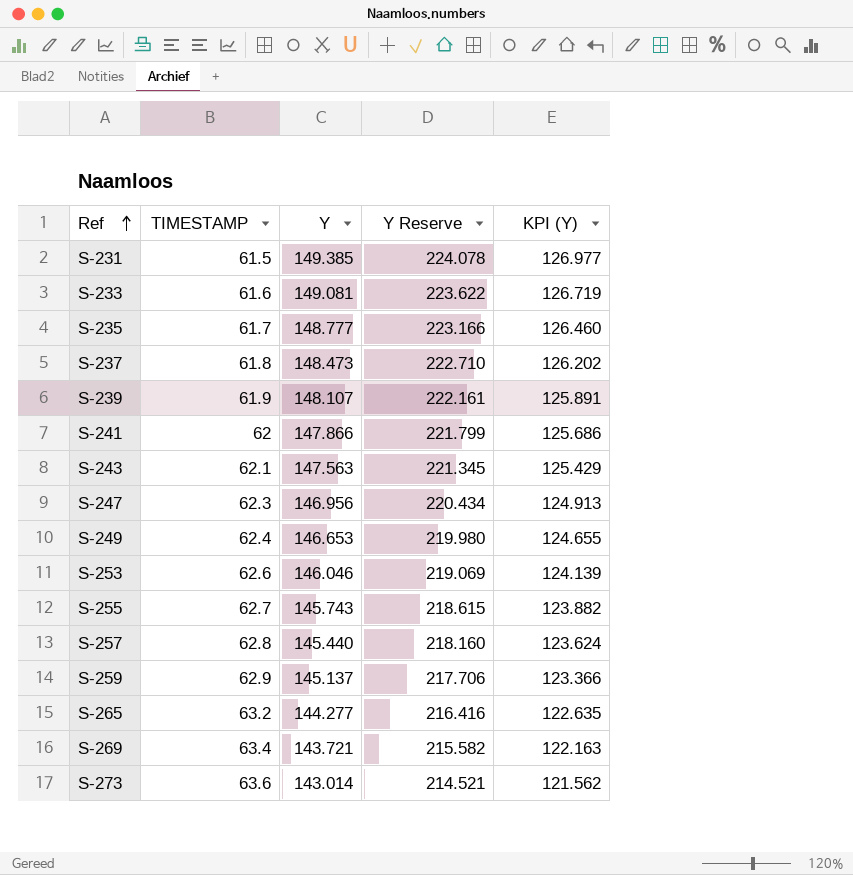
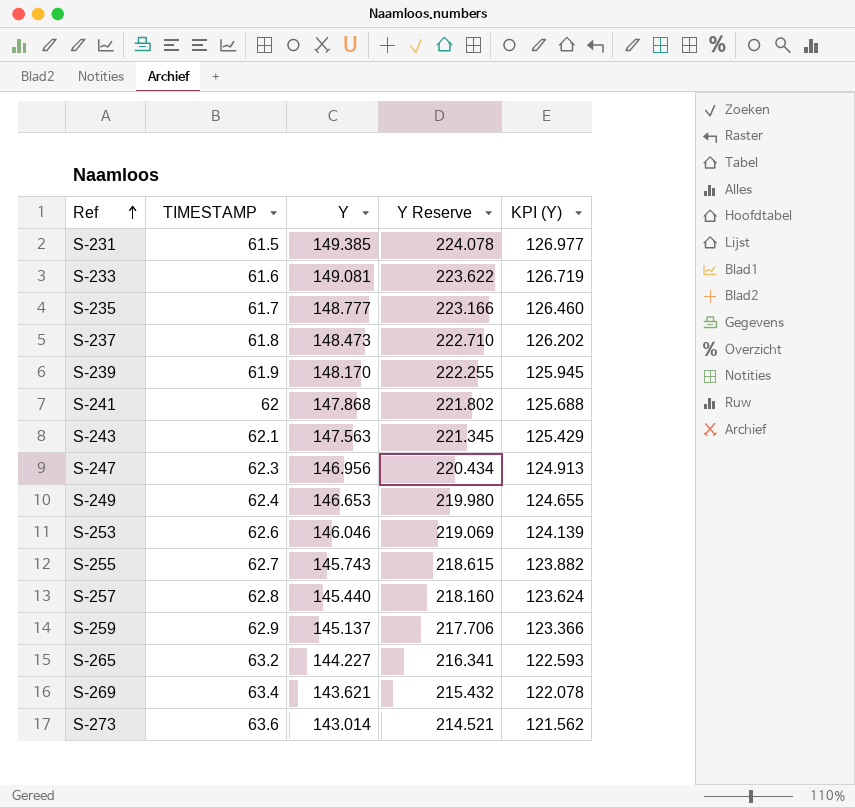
S-239 | Y: 148.107 -> 148.170
S-239 | Y Reserve: 222.161 -> 222.255
S-239 | KPI (Y): 125.891 -> 125.945
S-241 | Y: 147.866 -> 147.868
S-241 | Y Reserve: 221.799 -> 221.802
S-241 | KPI (Y): 125.686 -> 125.688
S-265 | Y: 144.277 -> 144.227
S-265 | Y Reserve: 216.416 -> 216.341
S-265 | KPI (Y): 122.635 -> 122.593
S-269 | Y: 143.721 -> 143.621
S-269 | Y Reserve: 215.582 -> 215.432
S-269 | KPI (Y): 122.163 -> 122.078

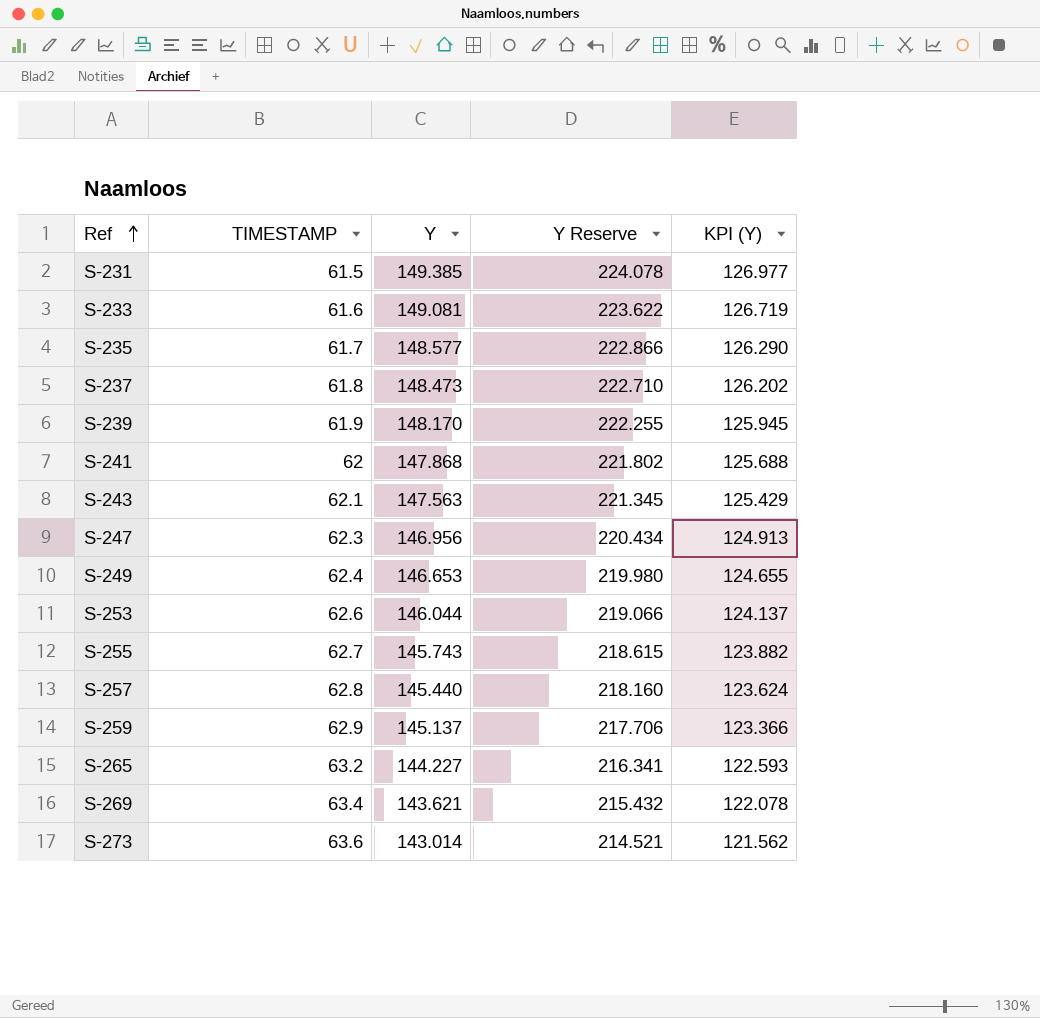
S-235 | Y: 148.777 -> 148.577
S-235 | Y Reserve: 223.166 -> 222.866
S-235 | KPI (Y): 126.460 -> 126.290
S-253 | Y: 146.046 -> 146.044
S-253 | Y Reserve: 219.069 -> 219.066
S-253 | KPI (Y): 124.139 -> 124.137

